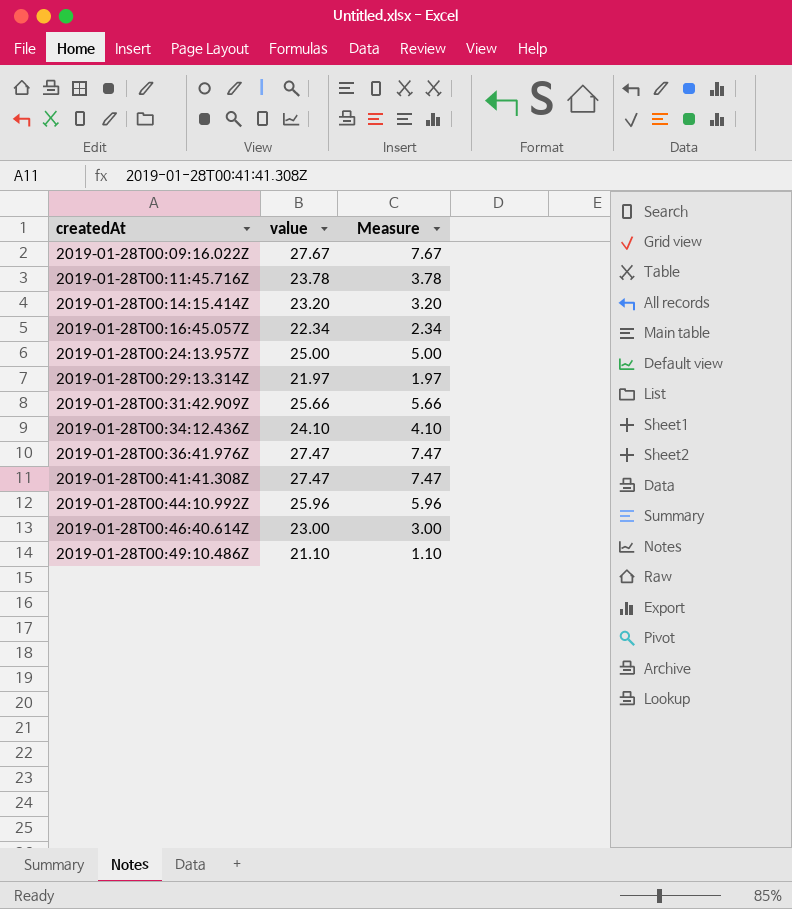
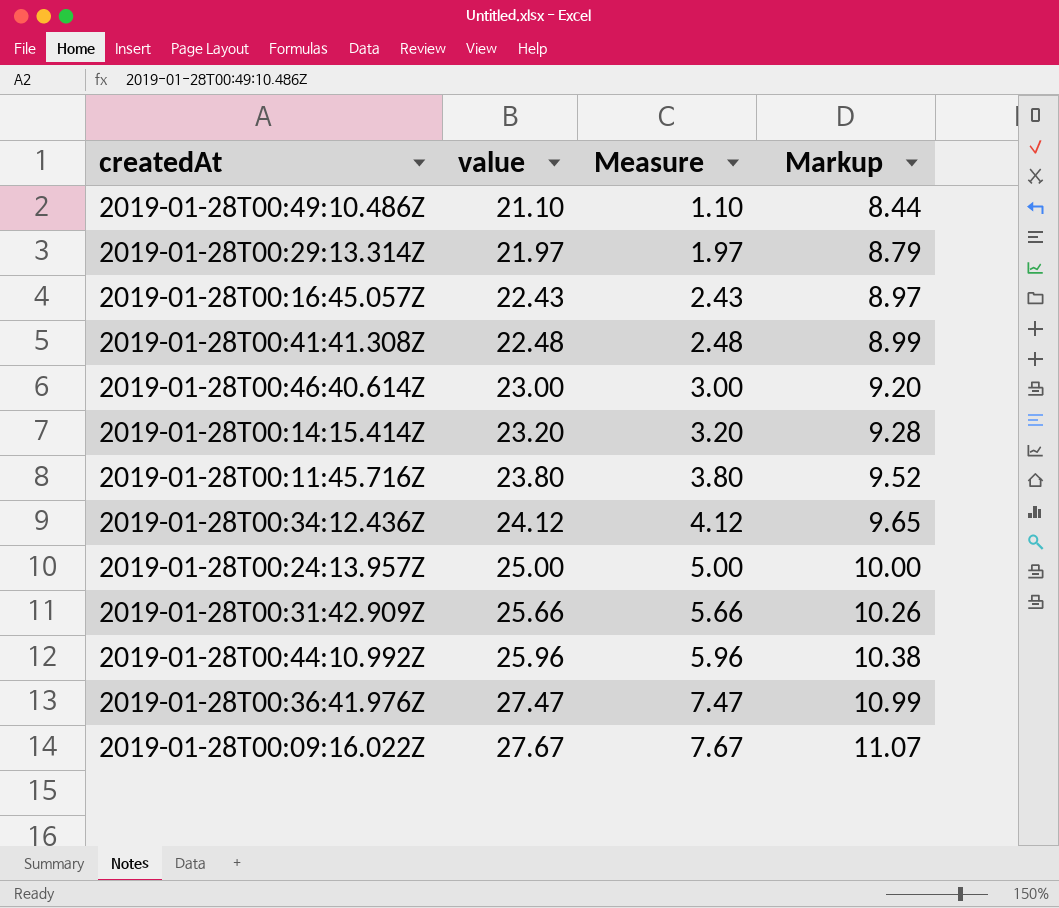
row order: createdAt ascending -> value ascending
column Markup | formula: none -> [value] * 0.4
2019-01-28T00:16:45.057Z | value: 22.34 -> 22.43
2019-01-28T00:16:45.057Z | Measure: 2.34 -> 2.43
2019-01-28T00:41:41.308Z | value: 27.47 -> 22.48
2019-01-28T00:41:41.308Z | Measure: 7.47 -> 2.48
2019-01-28T00:11:45.716Z | value: 23.78 -> 23.80
2019-01-28T00:11:45.716Z | Measure: 3.78 -> 3.80
2019-01-28T00:34:12.436Z | value: 24.10 -> 24.12
2019-01-28T00:34:12.436Z | Measure: 4.10 -> 4.12

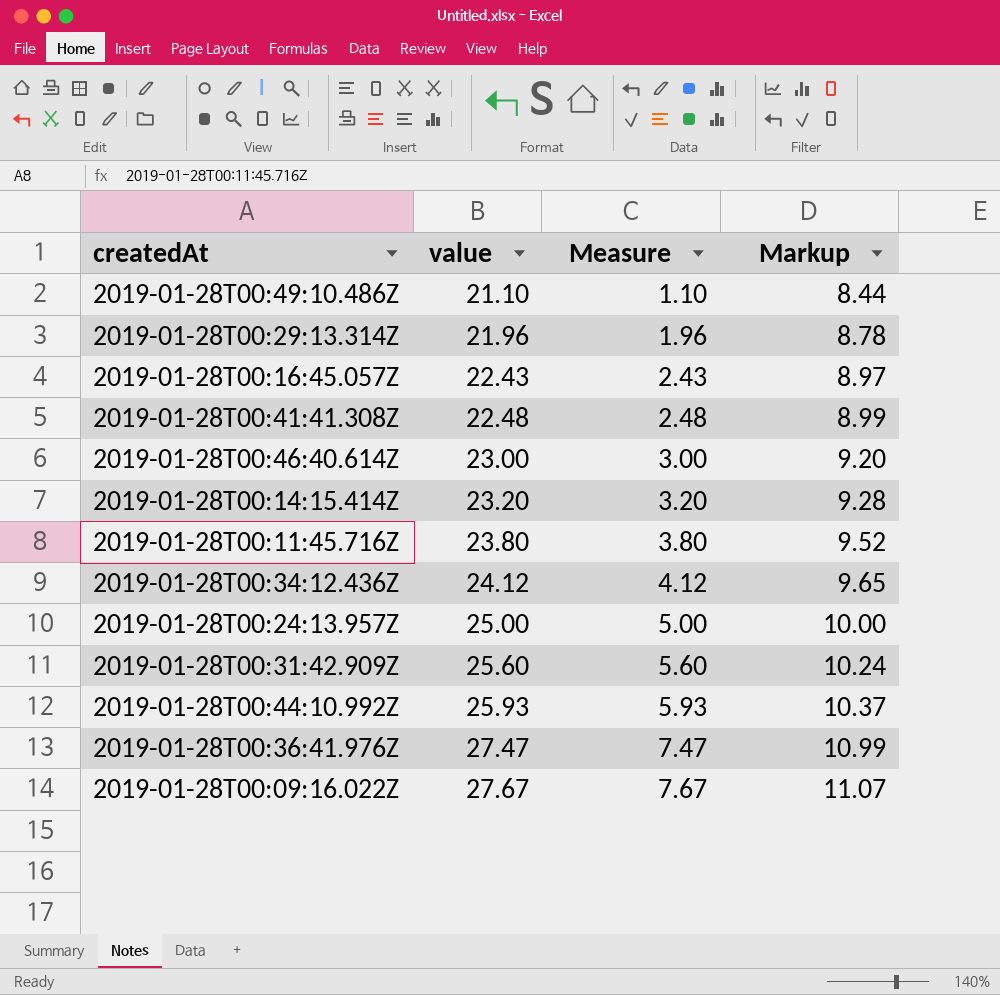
2019-01-28T00:29:13.314Z | value: 21.97 -> 21.96
2019-01-28T00:29:13.314Z | Measure: 1.97 -> 1.96
2019-01-28T00:29:13.314Z | Markup: 8.79 -> 8.78
2019-01-28T00:31:42.909Z | value: 25.66 -> 25.60
2019-01-28T00:31:42.909Z | Measure: 5.66 -> 5.60
2019-01-28T00:31:42.909Z | Markup: 10.26 -> 10.24
2019-01-28T00:44:10.992Z | value: 25.96 -> 25.93
2019-01-28T00:44:10.992Z | Measure: 5.96 -> 5.93
2019-01-28T00:44:10.992Z | Markup: 10.38 -> 10.37

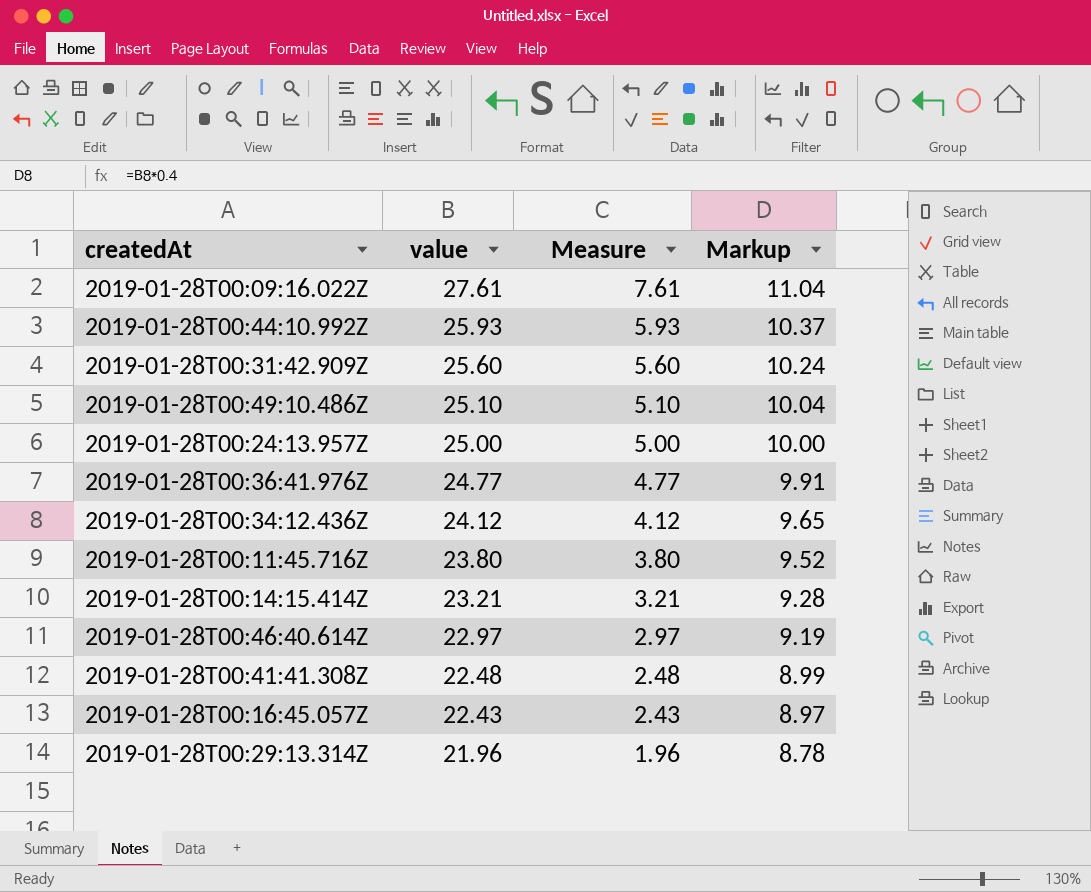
row order: value ascending -> value descending
2019-01-28T00:09:16.022Z | value: 27.67 -> 27.61
2019-01-28T00:09:16.022Z | Measure: 7.67 -> 7.61
2019-01-28T00:09:16.022Z | Markup: 11.07 -> 11.04
2019-01-28T00:49:10.486Z | value: 21.10 -> 25.10
2019-01-28T00:49:10.486Z | Measure: 1.10 -> 5.10
2019-01-28T00:49:10.486Z | Markup: 8.44 -> 10.04
2019-01-28T00:36:41.976Z | value: 27.47 -> 24.77
2019-01-28T00:36:41.976Z | Measure: 7.47 -> 4.77
2019-01-28T00:36:41.976Z | Markup: 10.99 -> 9.91
2019-01-28T00:14:15.414Z | value: 23.20 -> 23.21
2019-01-28T00:14:15.414Z | Measure: 3.20 -> 3.21
2019-01-28T00:46:40.614Z | value: 23.00 -> 22.97
2019-01-28T00:46:40.614Z | Measure: 3.00 -> 2.97
2019-01-28T00:46:40.614Z | Markup: 9.20 -> 9.19

